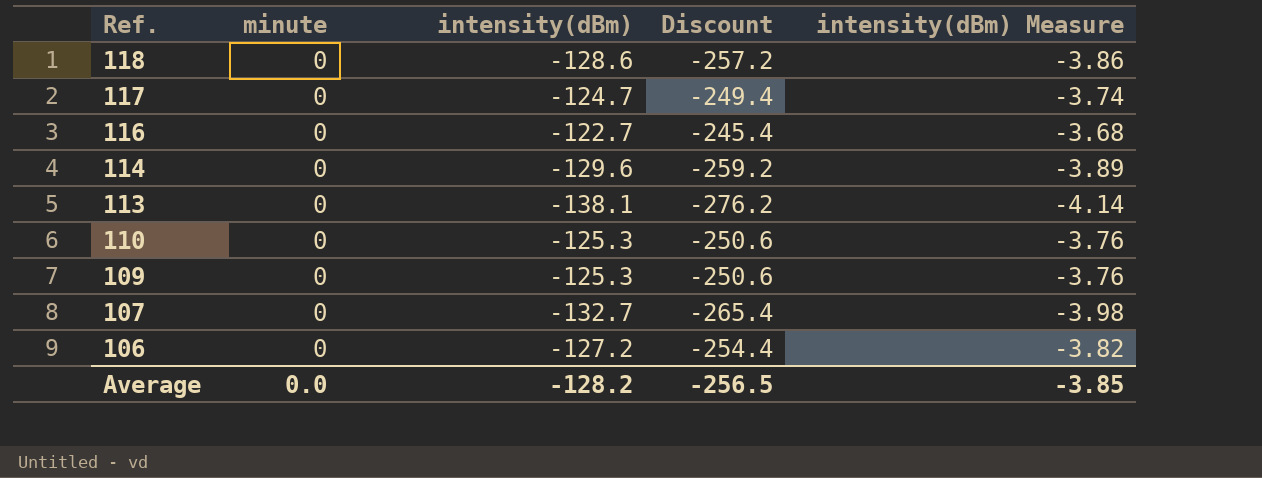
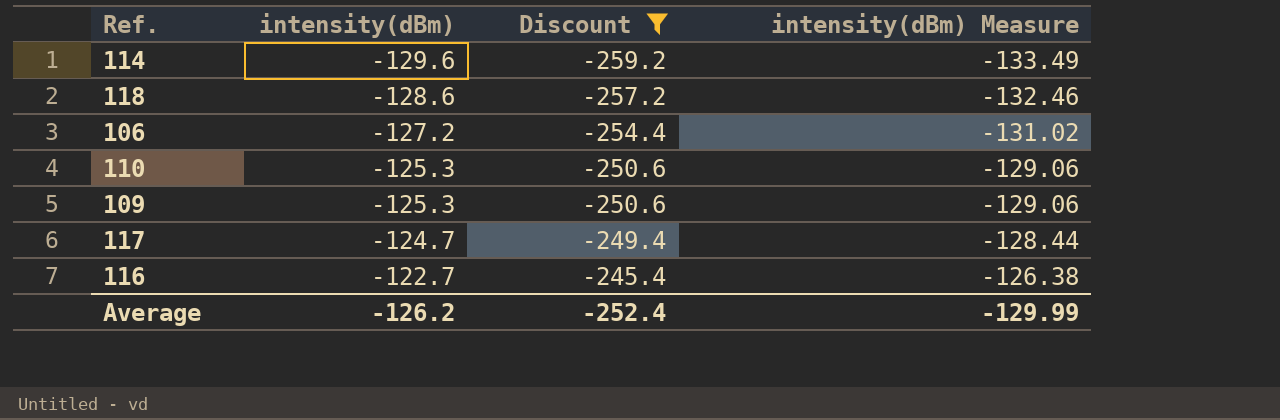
filter: none -> Discount >= -259.2
row order: Ref. descending -> intensity(dBm) ascending
column minute | position: 2 -> none
column intensity(dBm) Measure | formula: [intensity(dBm)] * 0.03 -> [intensity(dBm)] * 1.03
Average | intensity(dBm): -128.2 -> -126.2
Average | Discount: -256.5 -> -252.4
Average | intensity(dBm) Measure: -3.85 -> -129.99

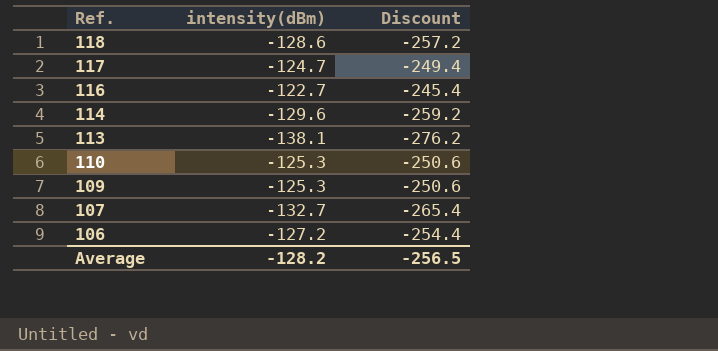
filter: Discount >= -259.2 -> none
row order: intensity(dBm) ascending -> Ref. descending
column intensity(dBm) Measure | formula: [intensity(dBm)] * 1.03 -> none
Average | intensity(dBm): -126.2 -> -128.2
Average | Discount: -252.4 -> -256.5

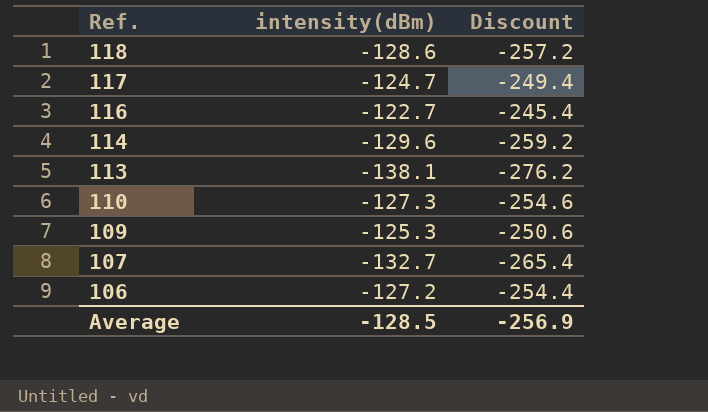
110 | intensity(dBm): -125.3 -> -127.3
110 | Discount: -250.6 -> -254.6
Average | intensity(dBm): -128.2 -> -128.5
Average | Discount: -256.5 -> -256.9

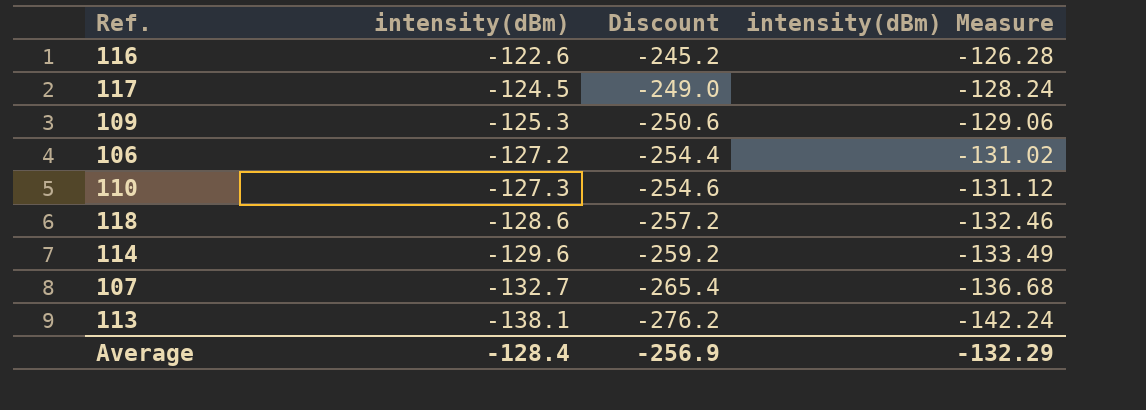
row order: Ref. descending -> intensity(dBm) descending
column intensity(dBm) Measure | formula: none -> [intensity(dBm)] * 1.03
116 | intensity(dBm): -122.7 -> -122.6
116 | Discount: -245.4 -> -245.2
117 | intensity(dBm): -124.7 -> -124.5
117 | Discount: -249.4 -> -249.0
Average | intensity(dBm): -128.5 -> -128.4

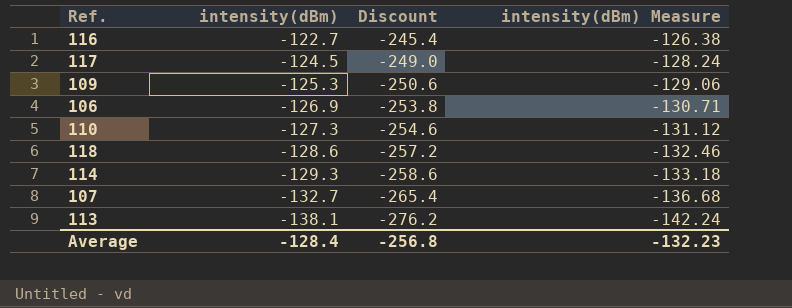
116 | intensity(dBm): -122.6 -> -122.7
116 | Discount: -245.2 -> -245.4
116 | intensity(dBm) Measure: -126.28 -> -126.38
106 | intensity(dBm): -127.2 -> -126.9
106 | Discount: -254.4 -> -253.8
106 | intensity(dBm) Measure: -131.02 -> -130.71
114 | intensity(dBm): -129.6 -> -129.3
114 | Discount: -259.2 -> -258.6
114 | intensity(dBm) Measure: -133.49 -> -133.18
Average | Discount: -256.9 -> -256.8
Average | intensity(dBm) Measure: -132.29 -> -132.23

